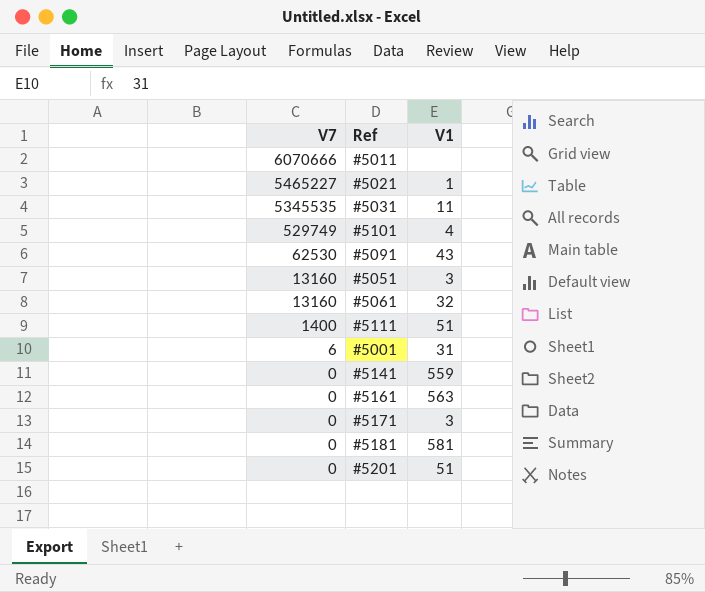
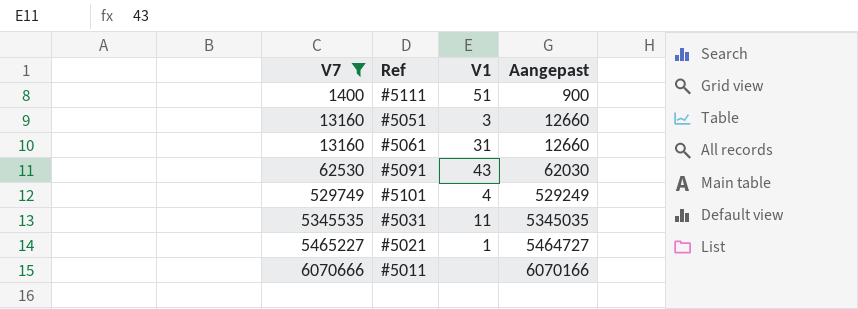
filter: none -> V7 >= 1400
row order: V7 descending -> V7 ascending
column Aangepast | formula: none -> [V7] - 500
#5061 | V1: 32 -> 31

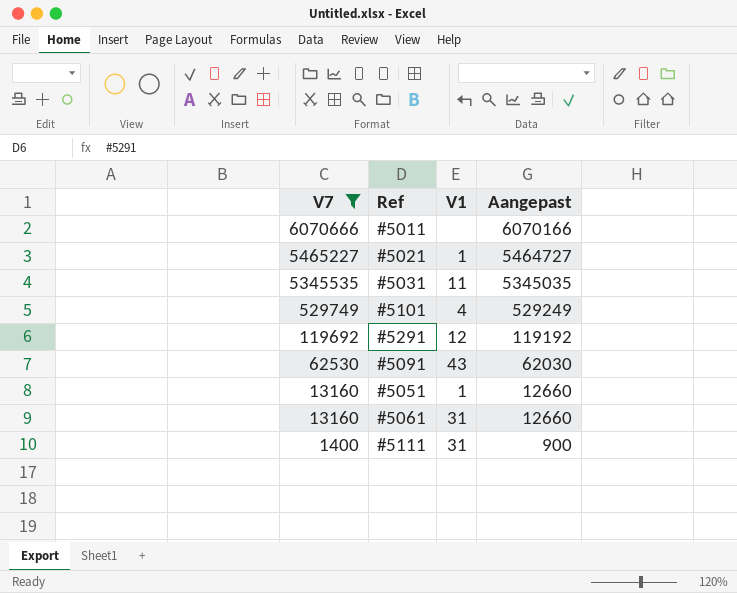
row order: V7 ascending -> V7 descending
row #5291: none -> 119692 | 12 | 119192
#5051 | V1: 3 -> 1
#5111 | V1: 51 -> 31

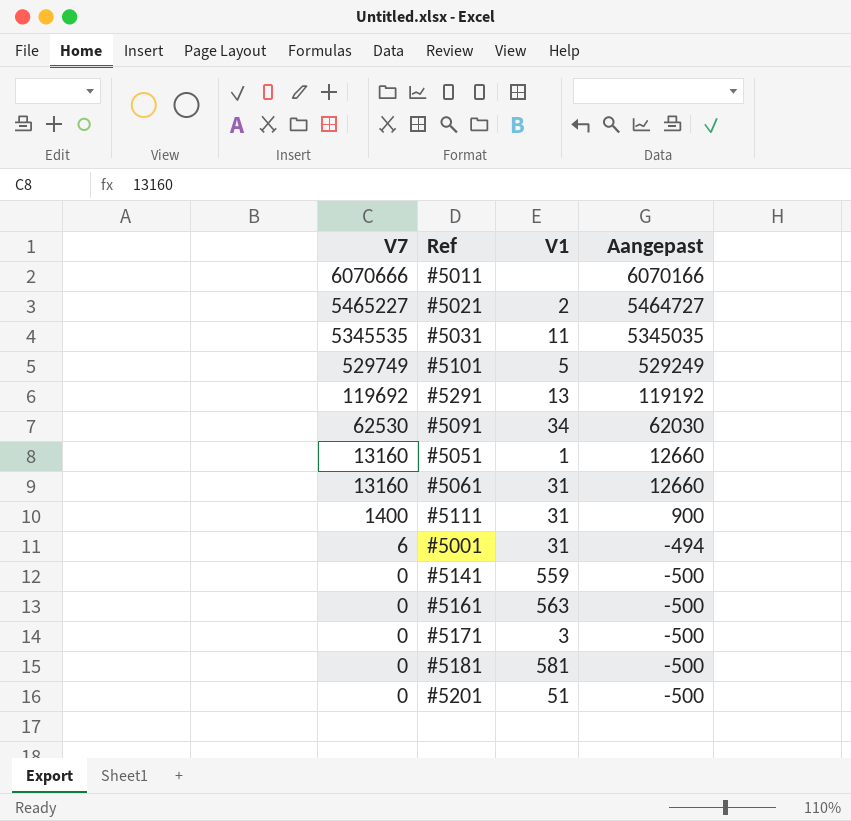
filter: V7 >= 1400 -> none
#5021 | V1: 1 -> 2
#5101 | V1: 4 -> 5
#5291 | V1: 12 -> 13
#5091 | V1: 43 -> 34

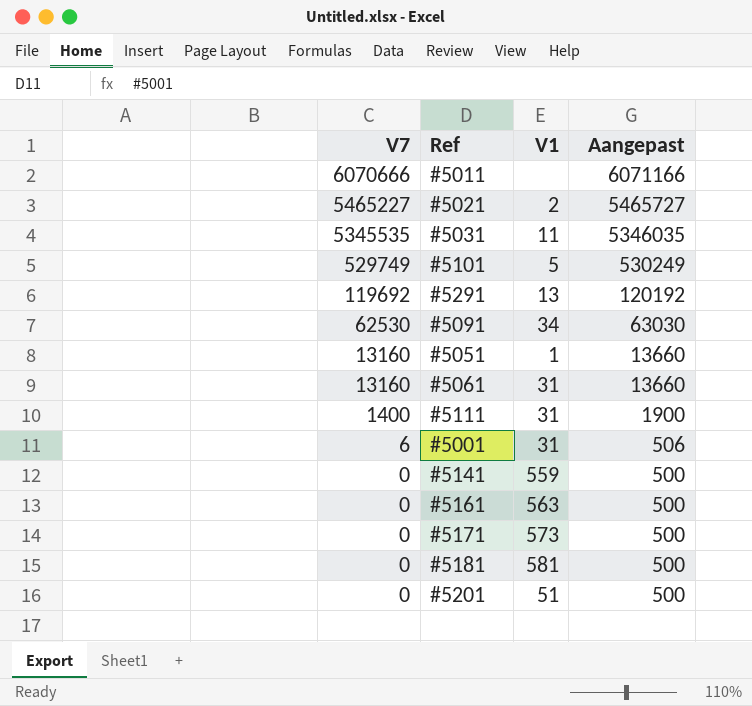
column Aangepast | formula: [V7] - 500 -> [V7] + 500
#5171 | V1: 3 -> 573

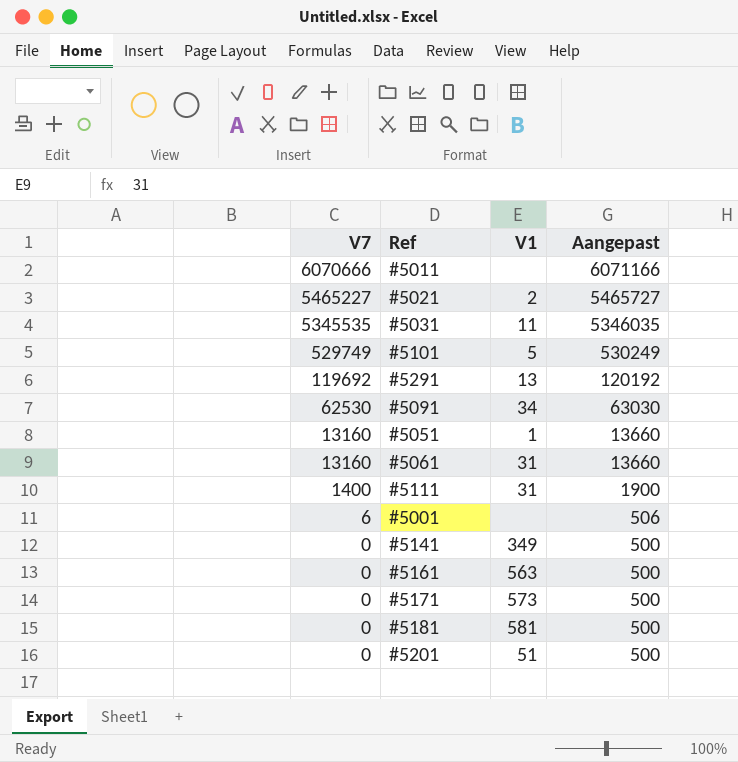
#5001 | V1: 31 -> none
#5141 | V1: 559 -> 349

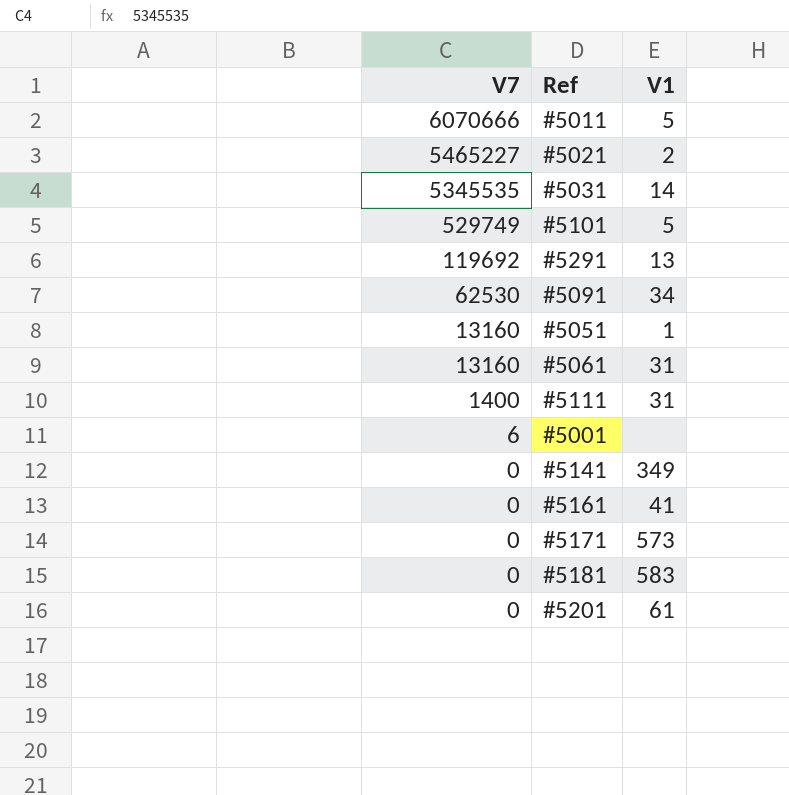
column Aangepast | formula: [V7] + 500 -> none
#5011 | V1: none -> 5
#5031 | V1: 11 -> 14
#5161 | V1: 563 -> 41
#5181 | V1: 581 -> 583
#5201 | V1: 51 -> 61

